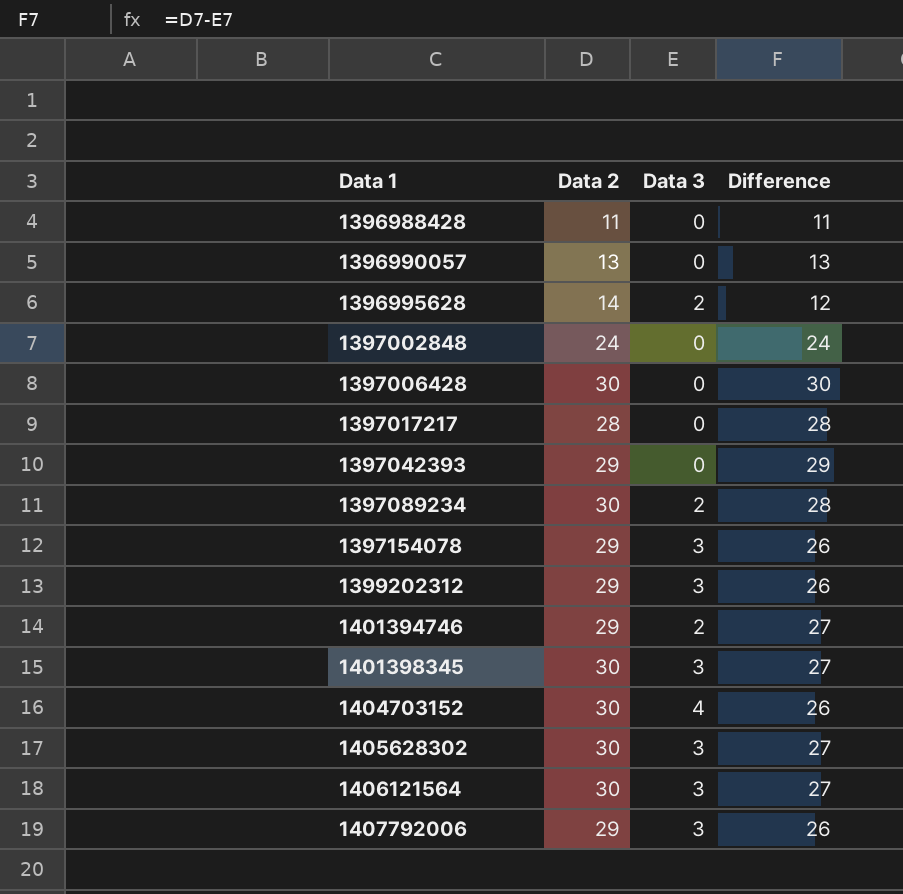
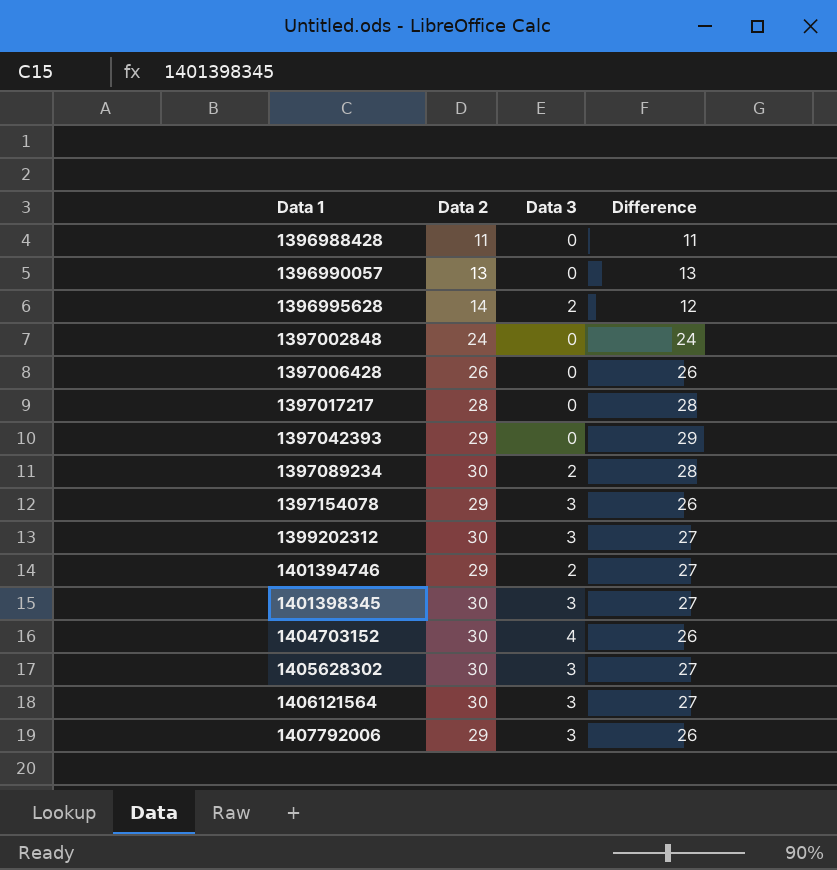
1397006428 | Data 2: 30 -> 26
1397006428 | Difference: 30 -> 26
1399202312 | Data 2: 29 -> 30
1399202312 | Difference: 26 -> 27

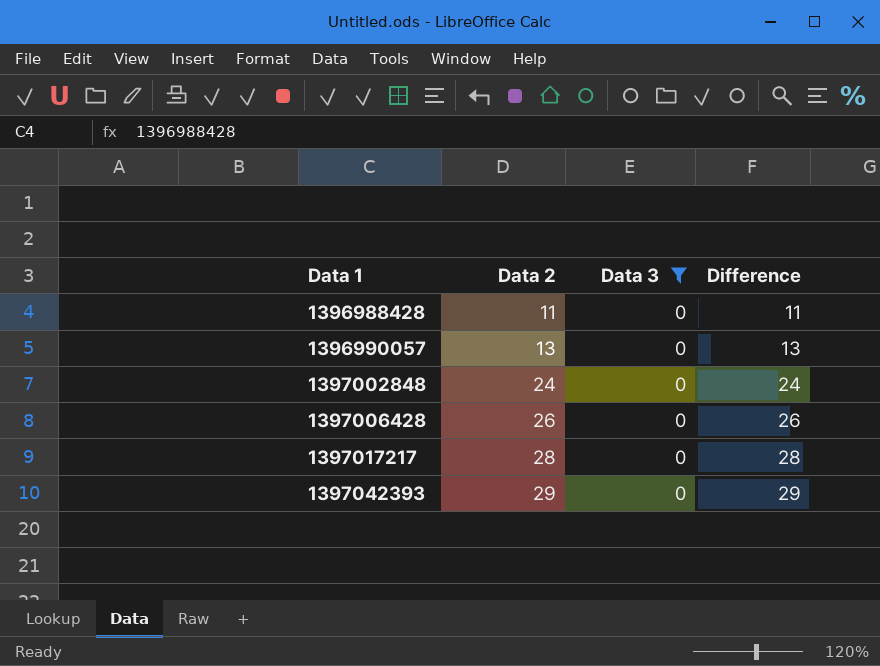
filter: none -> Data 3 = 0

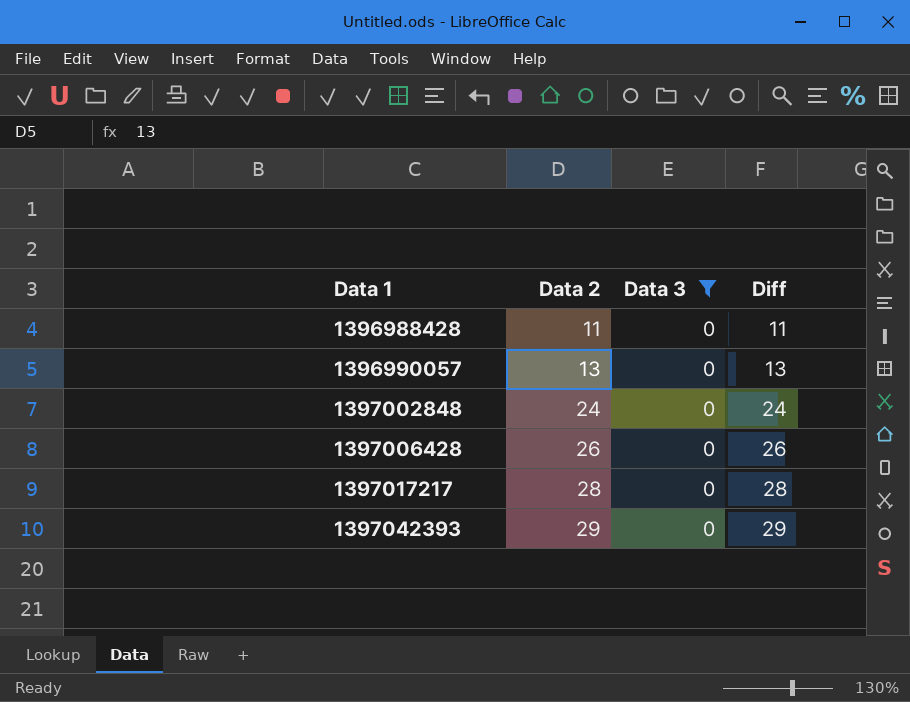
column name: Difference -> Diff

